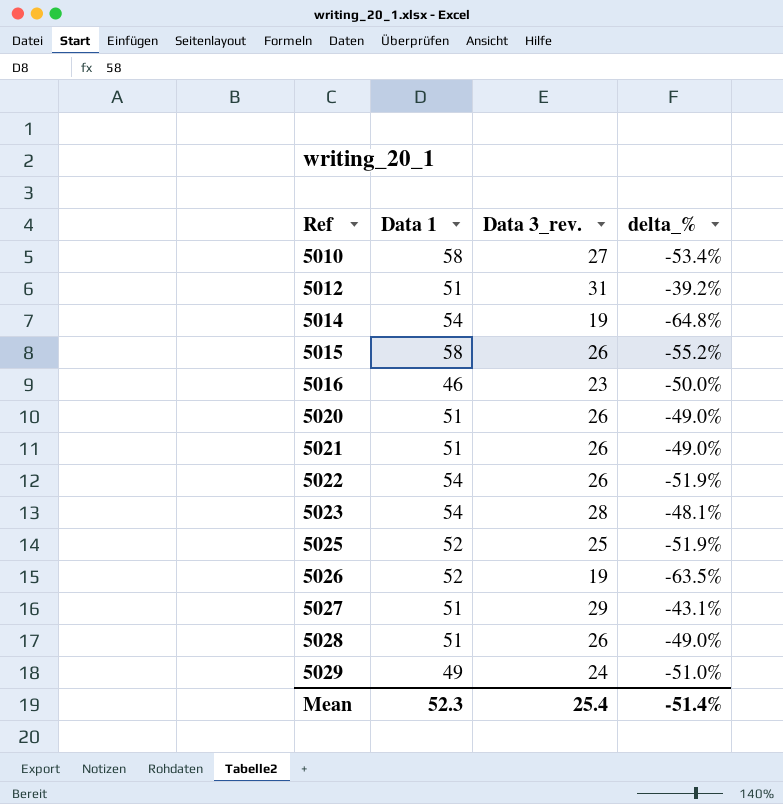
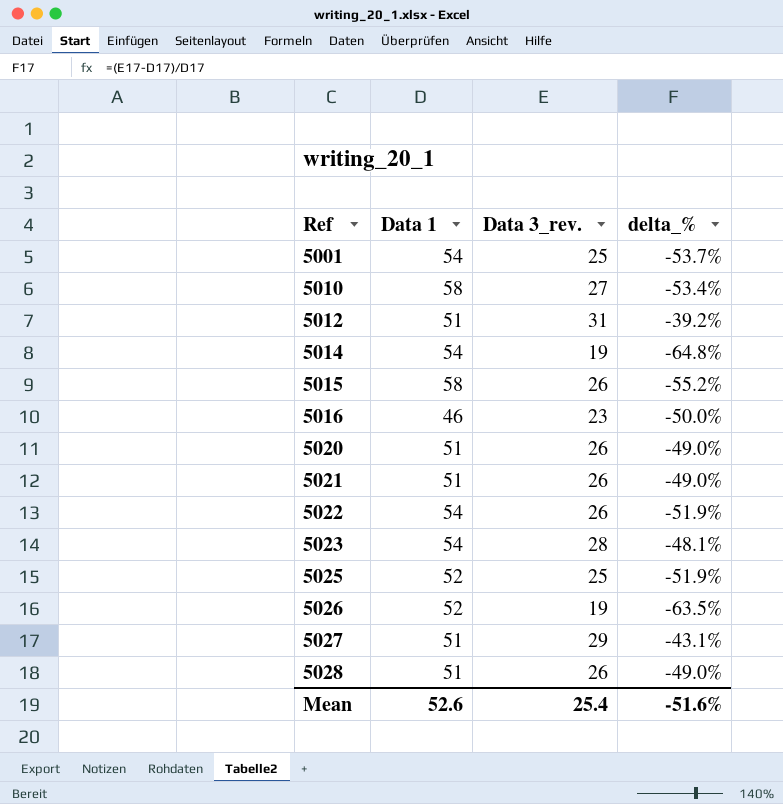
row 5029: 49 | 24 | -51.0% -> none
row 5001: none -> 54 | 25 | -53.7%
Mean | Data 1: 52.3 -> 52.6
Mean | delta_%: -51.4% -> -51.6%

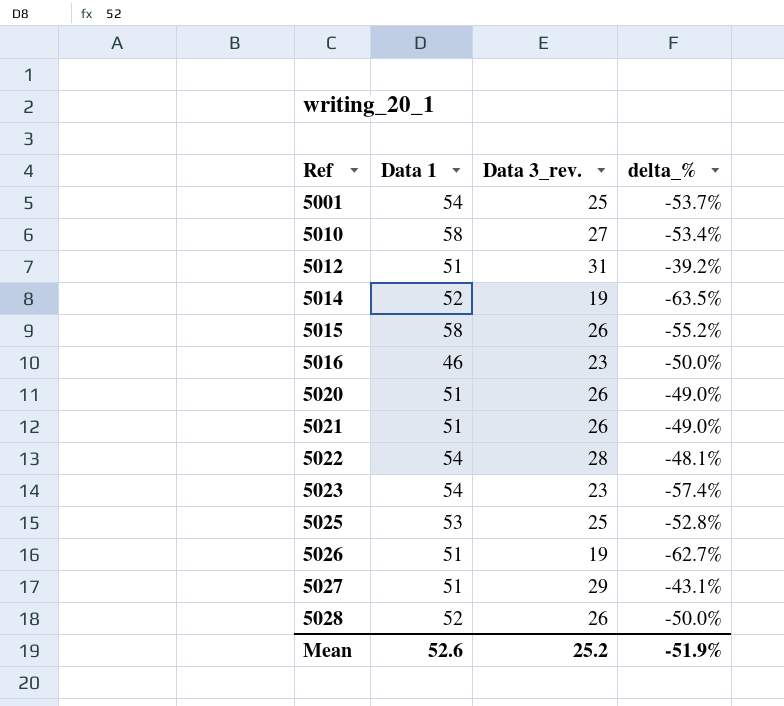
5014 | Data 1: 54 -> 52
5014 | delta_%: -64.8% -> -63.5%
5022 | Data 3_rev.: 26 -> 28
5022 | delta_%: -51.9% -> -48.1%
5023 | Data 3_rev.: 28 -> 23
5023 | delta_%: -48.1% -> -57.4%
5025 | Data 1: 52 -> 53
5025 | delta_%: -51.9% -> -52.8%
5026 | Data 1: 52 -> 51
5026 | delta_%: -63.5% -> -62.7%
5028 | Data 1: 51 -> 52
5028 | delta_%: -49.0% -> -50.0%
Mean | Data 3_rev.: 25.4 -> 25.2
Mean | delta_%: -51.6% -> -51.9%

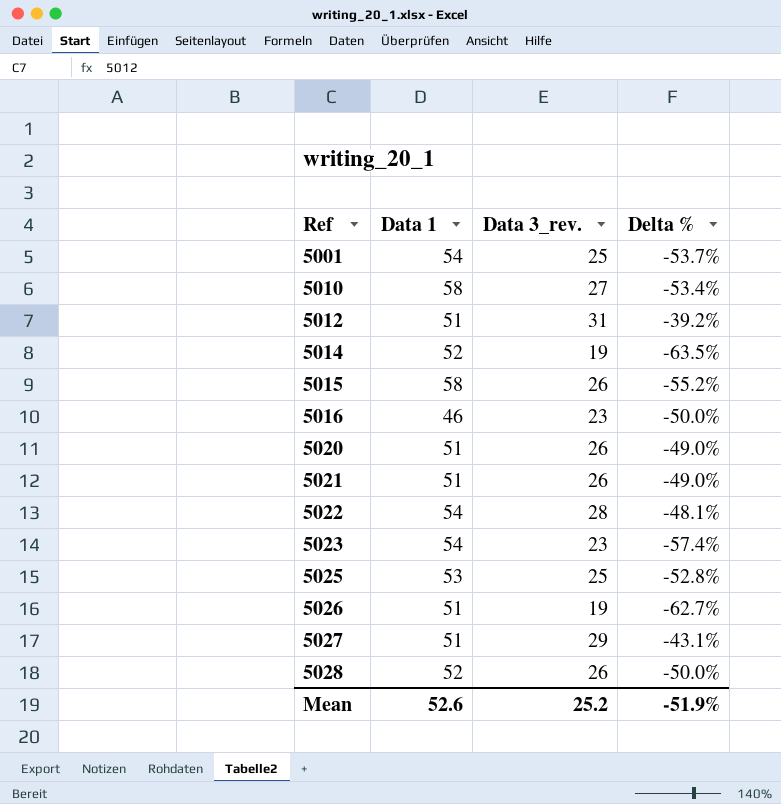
column name: delta_% -> Delta %

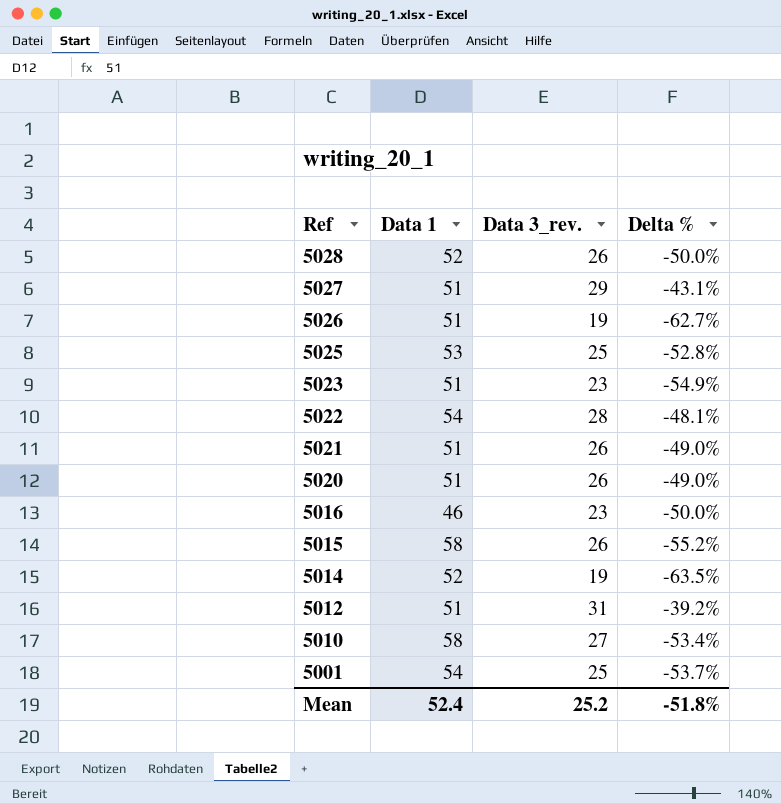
row order: Ref ascending -> Ref descending
5023 | Data 1: 54 -> 51
5023 | Delta %: -57.4% -> -54.9%
Mean | Data 1: 52.6 -> 52.4
Mean | Delta %: -51.9% -> -51.8%

